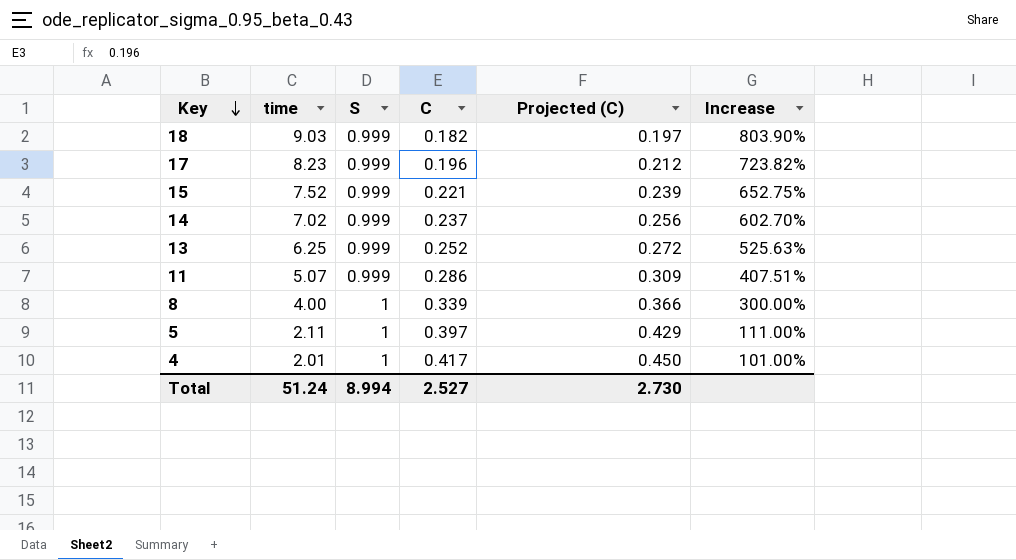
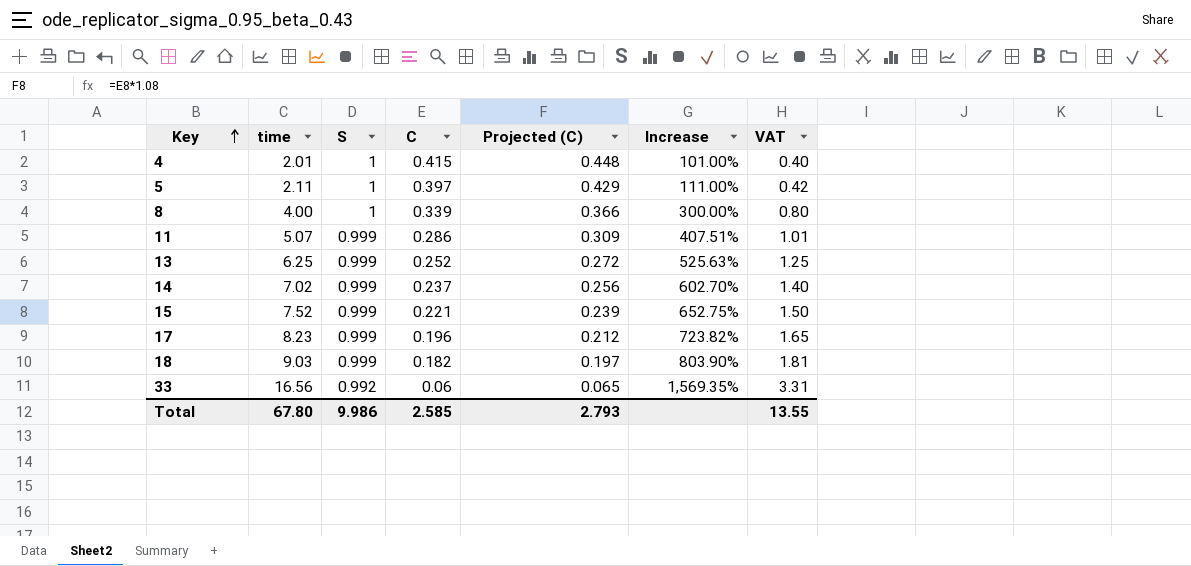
row order: Key descending -> Key ascending
column VAT | formula: none -> [time] * 0.2
4 | C: 0.417 -> 0.415
4 | Projected (C): 0.450 -> 0.448
row 33: none -> 16.56 | 0.992 | 0.06 | 0.065 | 1,569.35% | 3.31
Total | time: 51.24 -> 67.80
Total | S: 8.994 -> 9.986
Total | C: 2.527 -> 2.585
Total | Projected (C): 2.730 -> 2.793

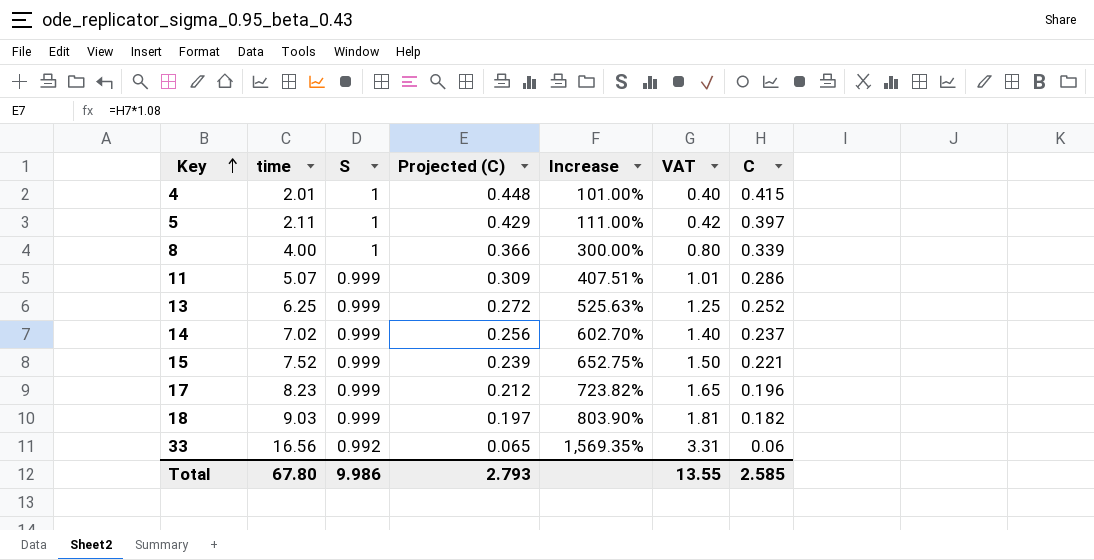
column C | position: 4 -> 7

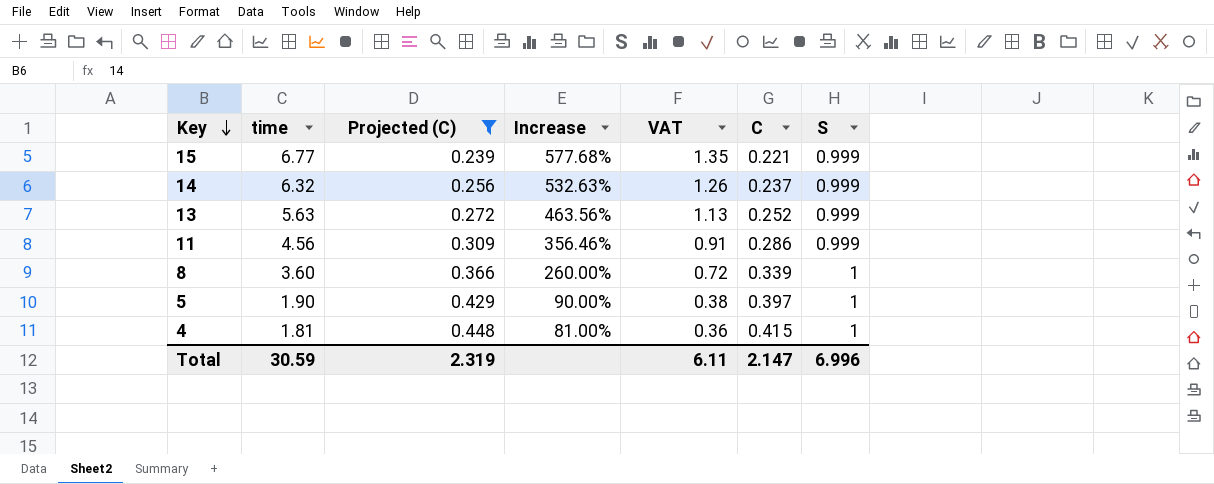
filter: none -> Projected (C) >= 0.239
row order: Key ascending -> Key descending
column S | position: 3 -> 7
15 | time: 7.52 -> 6.77
15 | Increase: 652.75% -> 577.68%
15 | VAT: 1.50 -> 1.35
14 | time: 7.02 -> 6.32
14 | Increase: 602.70% -> 532.63%
14 | VAT: 1.40 -> 1.26
13 | time: 6.25 -> 5.63
13 | Increase: 525.63% -> 463.56%
13 | VAT: 1.25 -> 1.13
11 | time: 5.07 -> 4.56
11 | Increase: 407.51% -> 356.46%
11 | VAT: 1.01 -> 0.91
8 | time: 4.00 -> 3.60
8 | Increase: 300.00% -> 260.00%
8 | VAT: 0.80 -> 0.72
5 | time: 2.11 -> 1.90
5 | Increase: 111.00% -> 90.00%
5 | VAT: 0.42 -> 0.38
4 | time: 2.01 -> 1.81
4 | Increase: 101.00% -> 81.00%
4 | VAT: 0.40 -> 0.36
Total | time: 67.80 -> 30.59
Total | Projected (C): 2.793 -> 2.319
Total | VAT: 13.55 -> 6.11
Total | C: 2.585 -> 2.147
Total | S: 9.986 -> 6.996

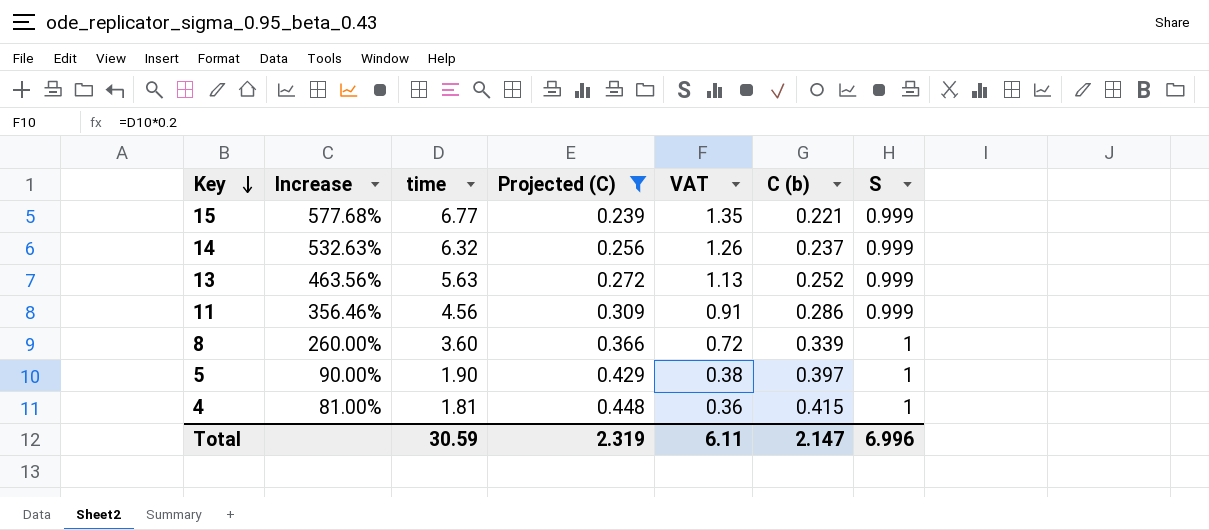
column Increase | position: 4 -> 2
column name: C -> C (b)

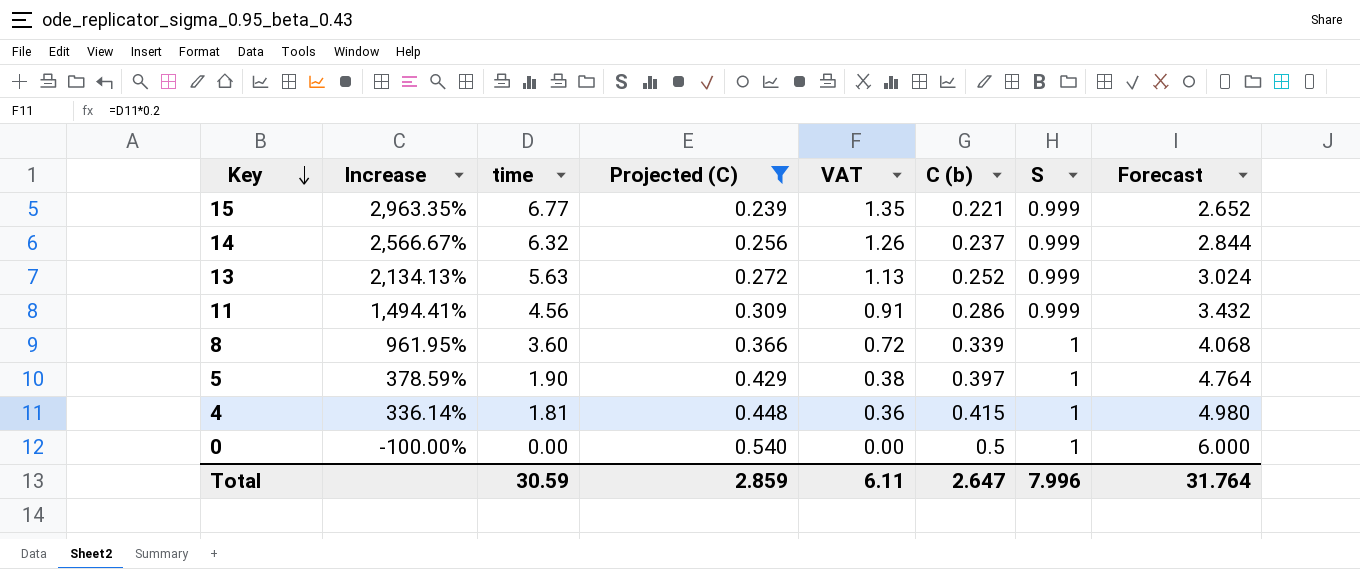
column Increase | formula: ([time] - [S]) / [S] -> ([time] - [C (b)]) / [C (b)]
column Forecast | formula: none -> [C (b)] * 12
row 0: none -> -100.00% | 0.00 | 0.540 | 0.00 | 0.5 | 1 | 6.000
Total | Projected (C): 2.319 -> 2.859
Total | C (b): 2.147 -> 2.647
Total | S: 6.996 -> 7.996

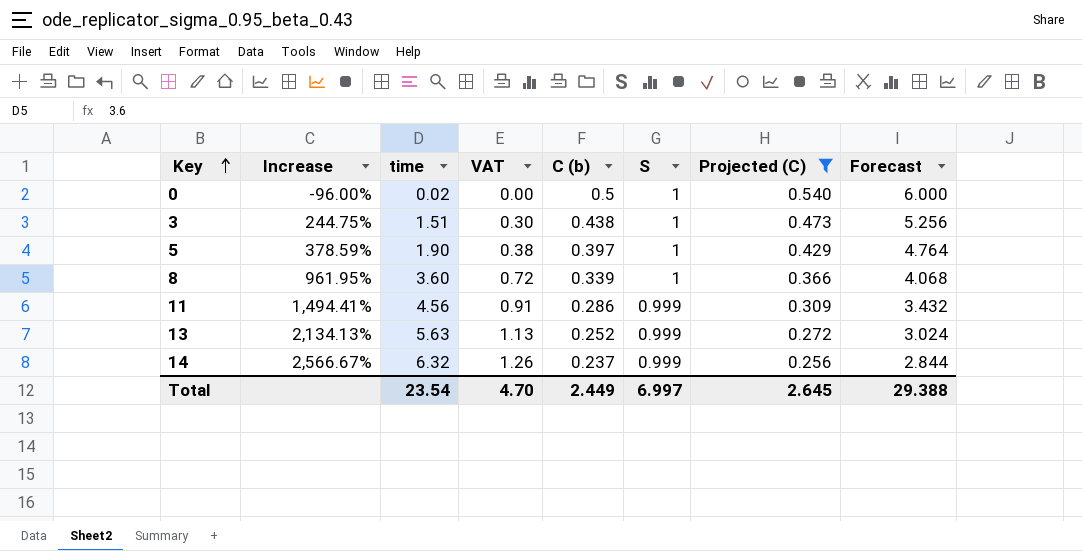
row order: Key descending -> Key ascending
column Projected (C) | position: 4 -> 7
row 15: 2,963.35% | 6.77 | 0.239 | 1.35 | 0.221 | 0.999 | 2.652 -> none
row 4: 336.14% | 1.81 | 0.448 | 0.36 | 0.415 | 1 | 4.980 -> none
0 | Increase: -100.00% -> -96.00%
0 | time: 0.00 -> 0.02
row 3: none -> 244.75% | 1.51 | 0.30 | 0.438 | 1 | 0.473 | 5.256
Total | time: 30.59 -> 23.54
Total | VAT: 6.11 -> 4.70
Total | C (b): 2.647 -> 2.449
Total | S: 7.996 -> 6.997
Total | Projected (C): 2.859 -> 2.645
Total | Forecast: 31.764 -> 29.388

